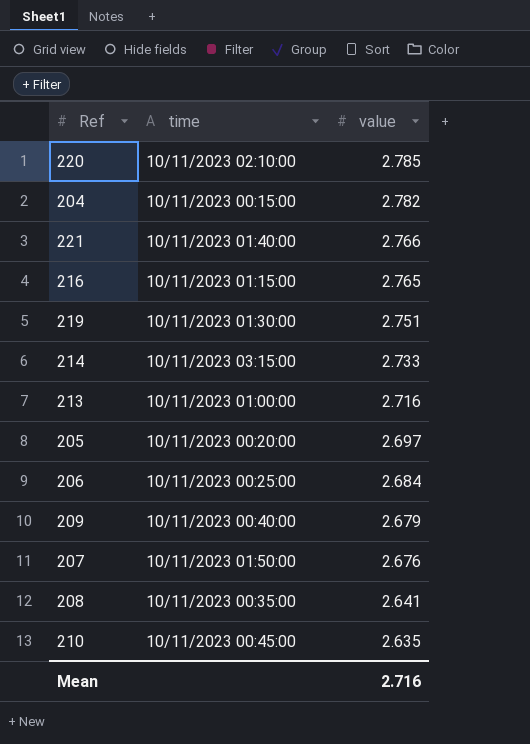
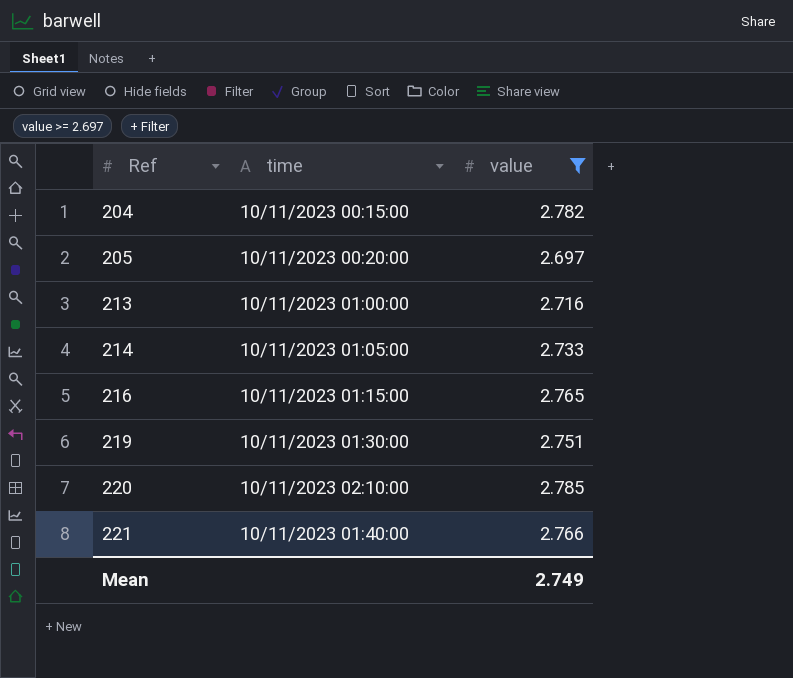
filter: none -> value >= 2.697
row order: value descending -> Ref ascending
214 | time: 10/11/2023 03:15:00 -> 10/11/2023 01:05:00
Mean | value: 2.716 -> 2.749

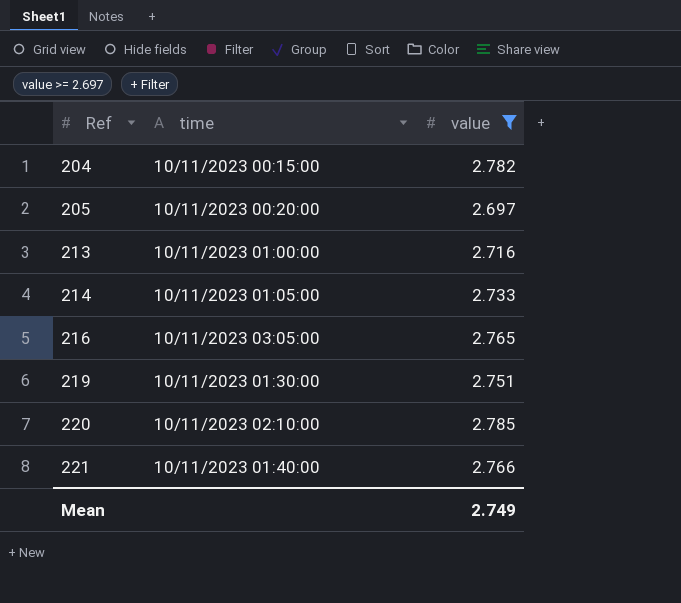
216 | time: 10/11/2023 01:15:00 -> 10/11/2023 03:05:00

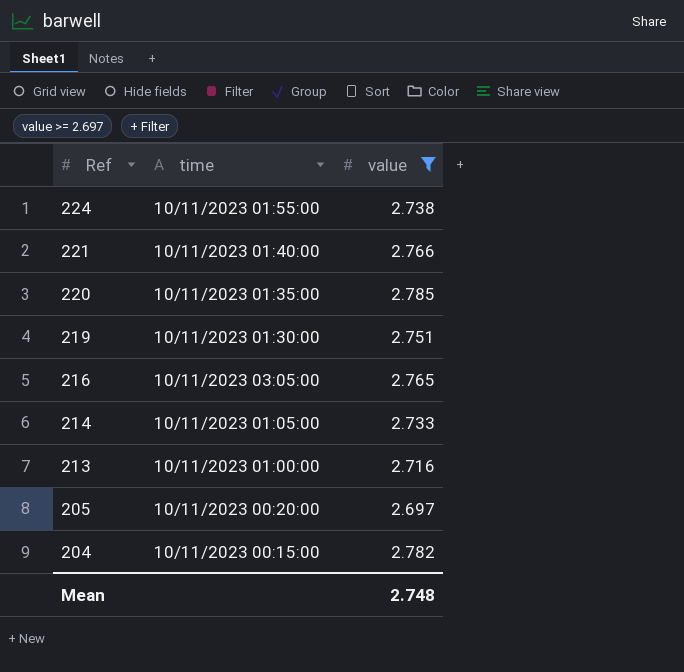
row order: Ref ascending -> Ref descending
row 224: none -> 10/11/2023 01:55:00 | 2.738
220 | time: 10/11/2023 02:10:00 -> 10/11/2023 01:35:00
Mean | value: 2.749 -> 2.748

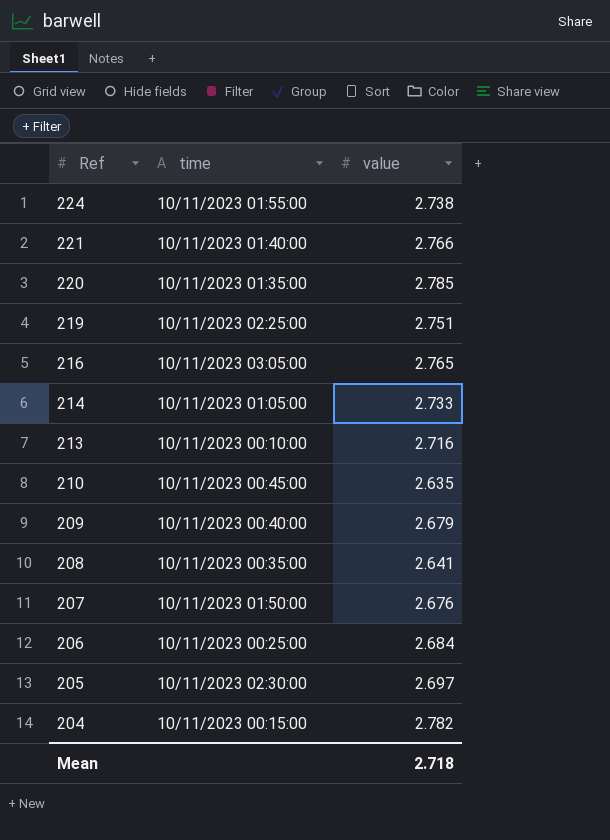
filter: value >= 2.697 -> none
219 | time: 10/11/2023 01:30:00 -> 10/11/2023 02:25:00
213 | time: 10/11/2023 01:00:00 -> 10/11/2023 00:10:00
205 | time: 10/11/2023 00:20:00 -> 10/11/2023 02:30:00
Mean | value: 2.748 -> 2.718

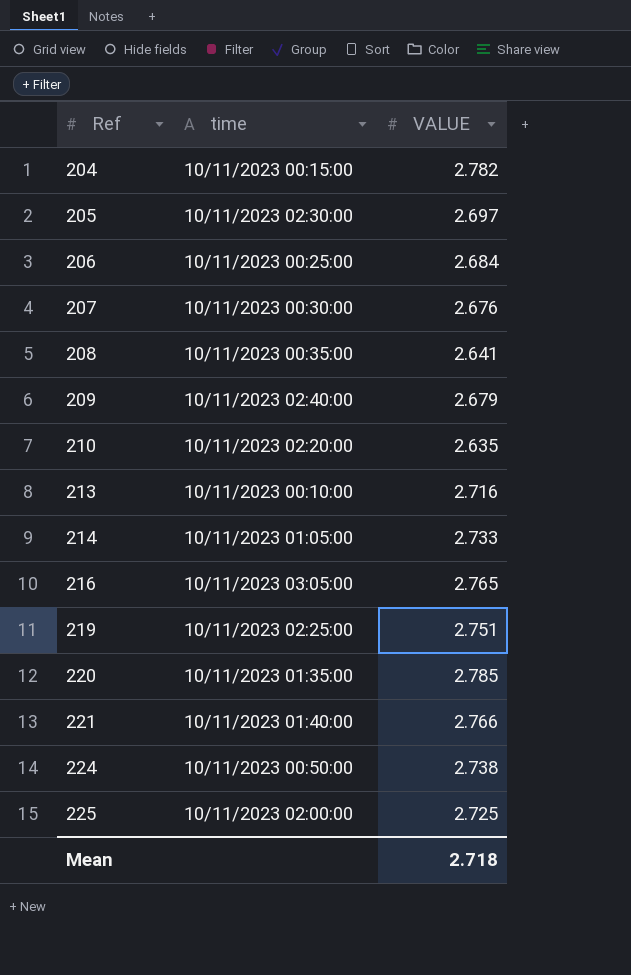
row order: Ref descending -> Ref ascending
column name: value -> VALUE
207 | time: 10/11/2023 01:50:00 -> 10/11/2023 00:30:00
209 | time: 10/11/2023 00:40:00 -> 10/11/2023 02:40:00
210 | time: 10/11/2023 00:45:00 -> 10/11/2023 02:20:00
224 | time: 10/11/2023 01:55:00 -> 10/11/2023 00:50:00
row 225: none -> 10/11/2023 02:00:00 | 2.725

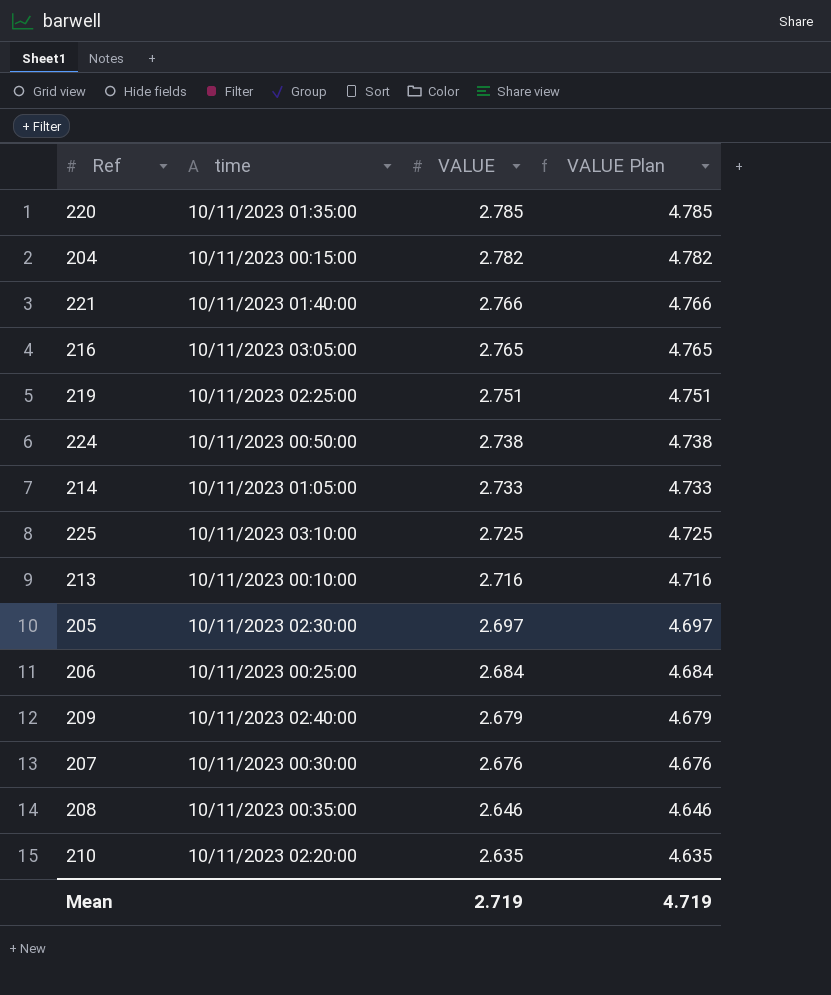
row order: Ref ascending -> VALUE descending
column VALUE Plan | formula: none -> [VALUE] + 2
225 | time: 10/11/2023 02:00:00 -> 10/11/2023 03:10:00
208 | VALUE: 2.641 -> 2.646
Mean | VALUE: 2.718 -> 2.719

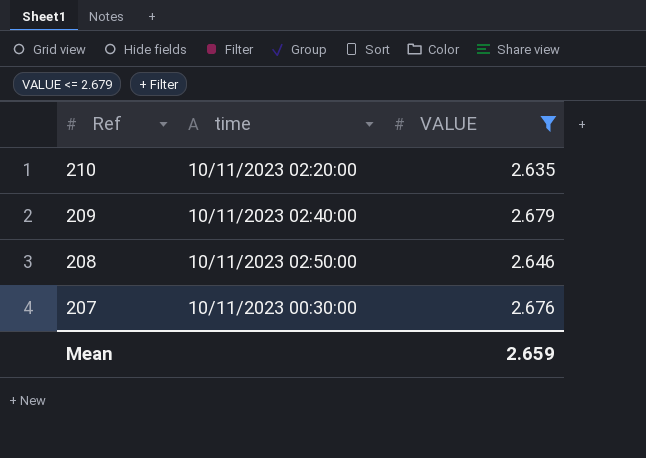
filter: none -> VALUE <= 2.679
row order: VALUE descending -> Ref descending
column VALUE Plan | formula: [VALUE] + 2 -> none
208 | time: 10/11/2023 00:35:00 -> 10/11/2023 02:50:00
Mean | VALUE: 2.719 -> 2.659

